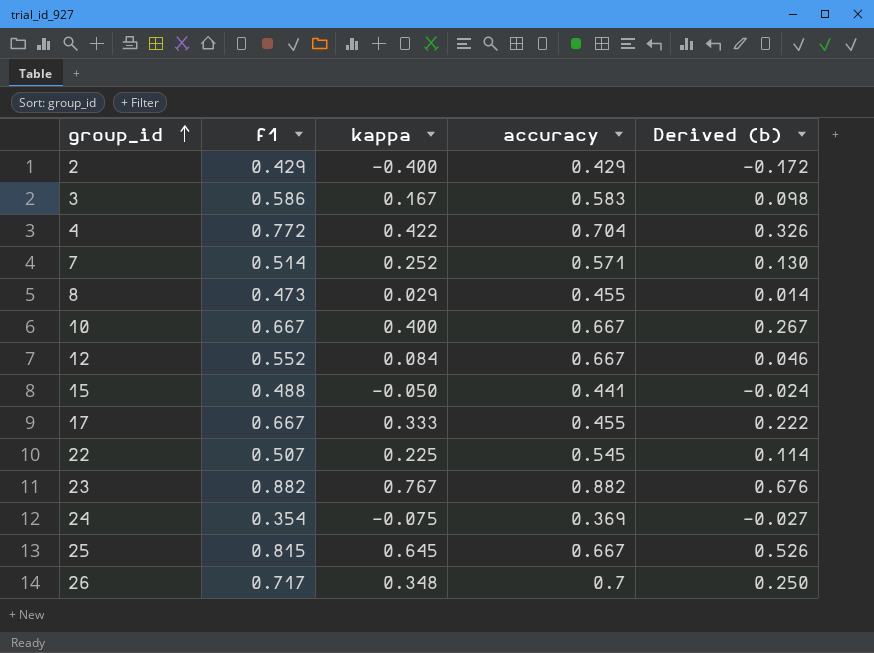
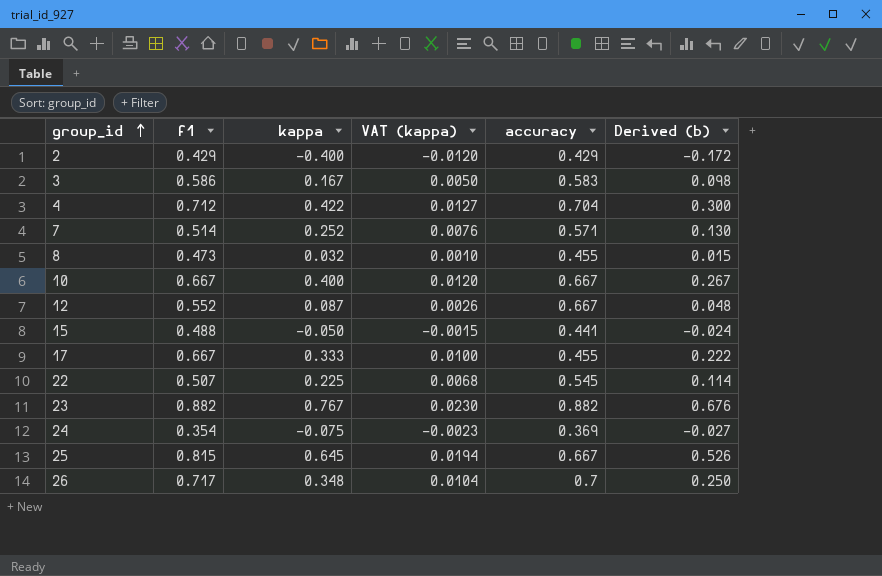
column VAT (kappa) | formula: none -> [kappa] * 0.03
4 | f1: 0.772 -> 0.712
4 | Derived (b): 0.326 -> 0.300
8 | kappa: 0.029 -> 0.032
8 | Derived (b): 0.014 -> 0.015
12 | kappa: 0.084 -> 0.087
12 | Derived (b): 0.046 -> 0.048

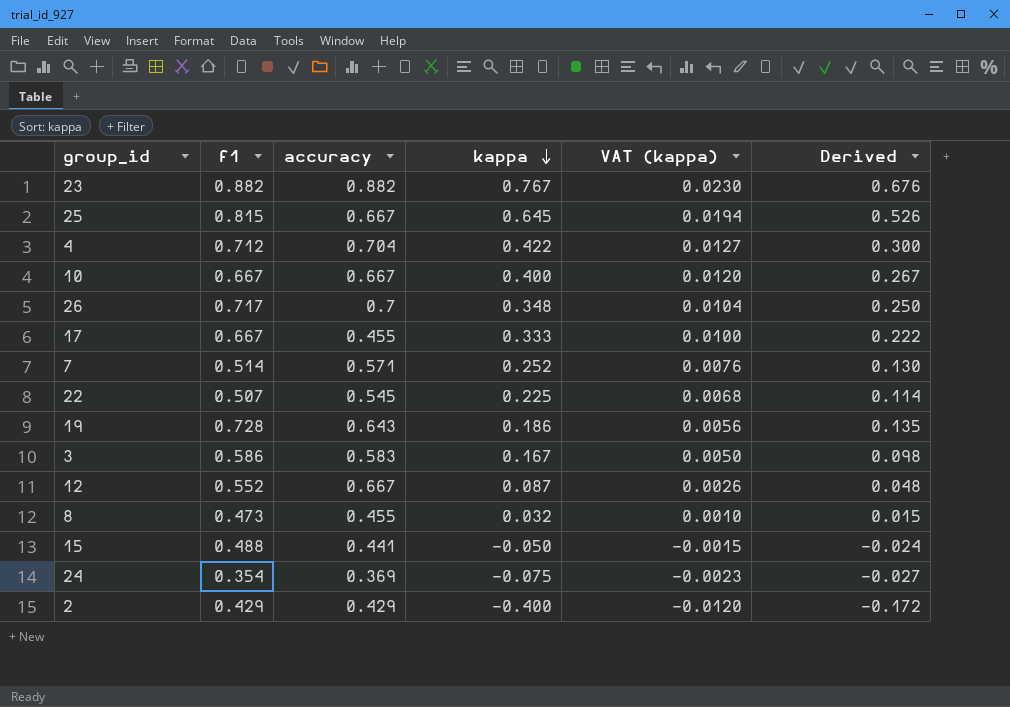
row order: group_id ascending -> kappa descending
column accuracy | position: 5 -> 3
column name: Derived (b) -> Derived
row 19: none -> 0.728 | 0.643 | 0.186 | 0.0056 | 0.135

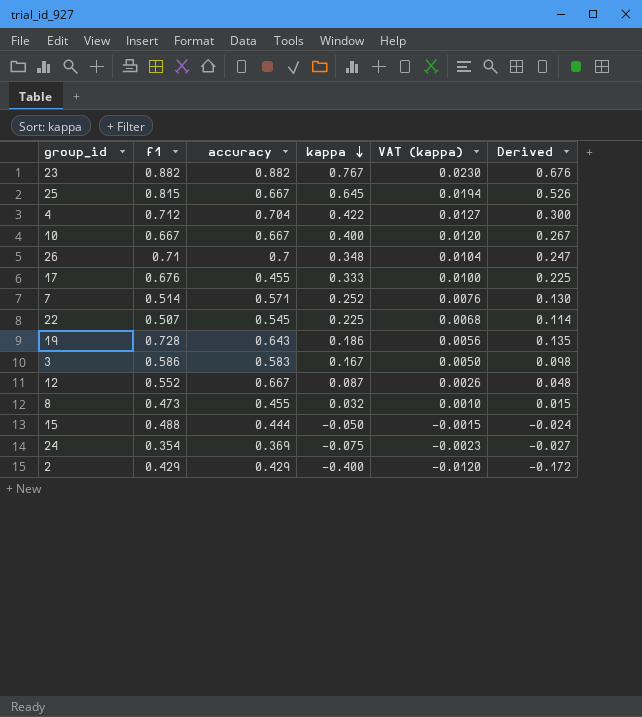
26 | f1: 0.717 -> 0.71
26 | Derived: 0.250 -> 0.247
17 | f1: 0.667 -> 0.676
17 | Derived: 0.222 -> 0.225
15 | accuracy: 0.441 -> 0.444

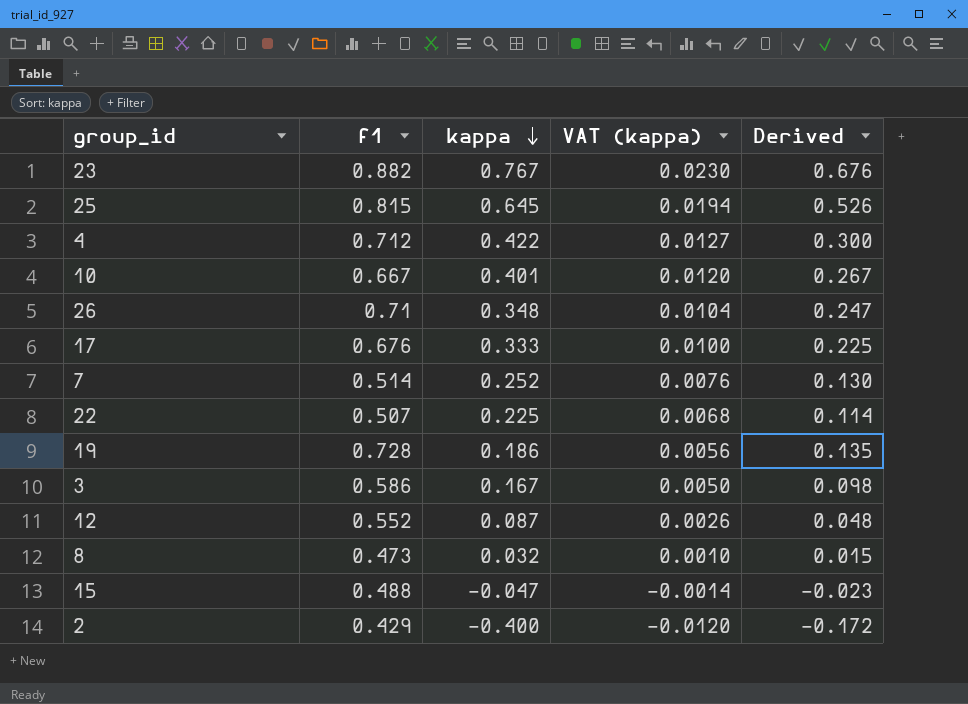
column accuracy | position: 3 -> none
row 24: 0.354 | 0.369 | -0.075 | -0.0023 | -0.027 -> none
10 | kappa: 0.400 -> 0.401
15 | kappa: -0.050 -> -0.047
15 | VAT (kappa): -0.0015 -> -0.0014
15 | Derived: -0.024 -> -0.023

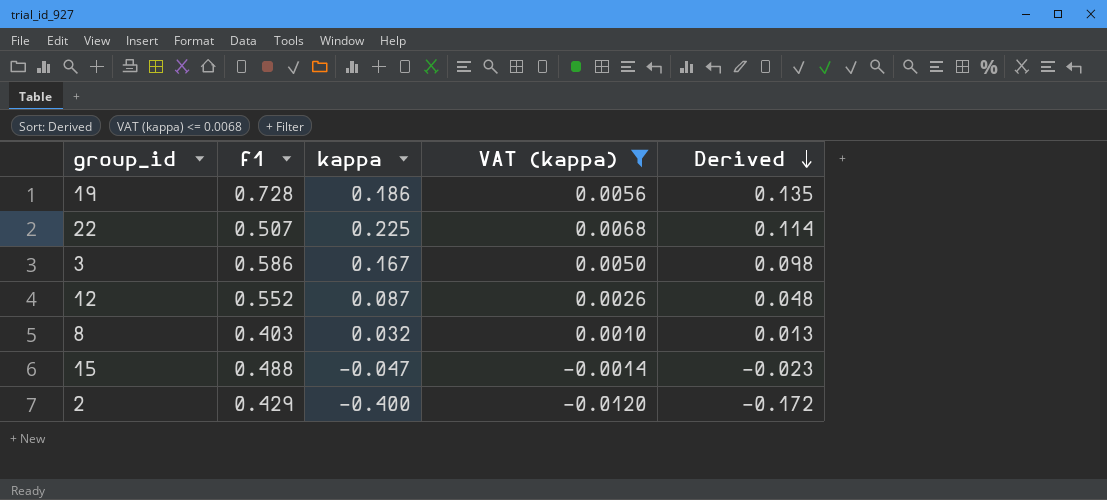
filter: none -> VAT (kappa) <= 0.0068
row order: kappa descending -> Derived descending
8 | f1: 0.473 -> 0.403
8 | Derived: 0.015 -> 0.013

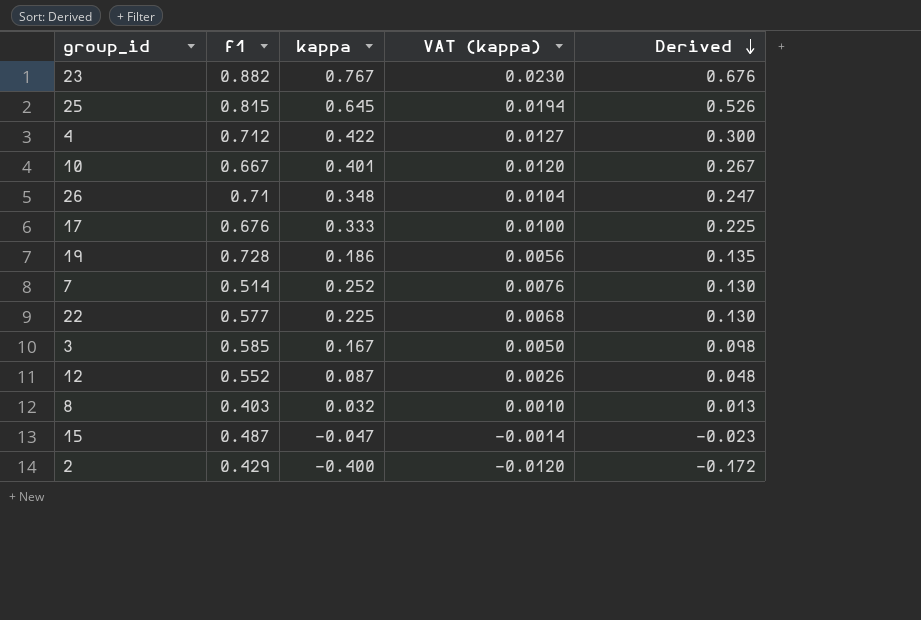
filter: VAT (kappa) <= 0.0068 -> none
22 | f1: 0.507 -> 0.577
22 | Derived: 0.114 -> 0.130
3 | f1: 0.586 -> 0.585
15 | f1: 0.488 -> 0.487

